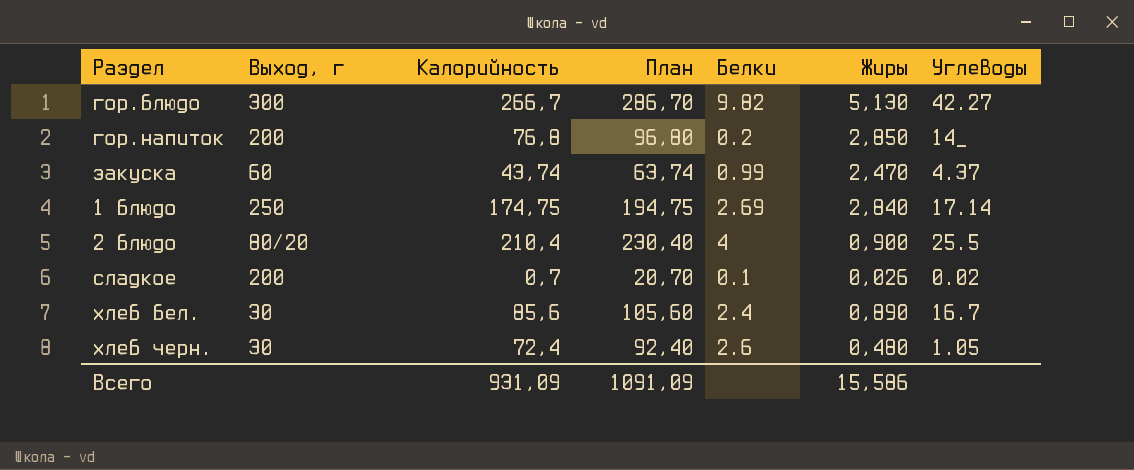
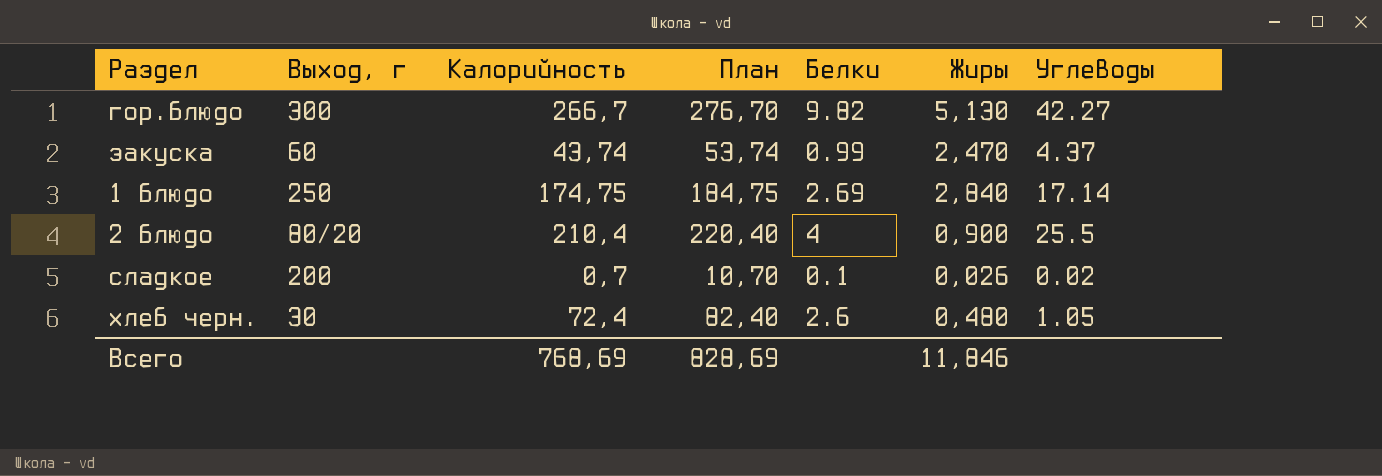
column План | formula: [Калорийность] + 20 -> [Калорийность] + 10
row гор.напиток: 200 | 76,8 | 96,80 | 0.2 | 2,850 | 14_ -> none
row хлеб бел.: 30 | 85,6 | 105,60 | 2.4 | 0,890 | 16.7 -> none
Всего | Калорийность: 931,09 -> 768,69
Всего | План: 1091,09 -> 828,69
Всего | Жиры: 15,586 -> 11,846

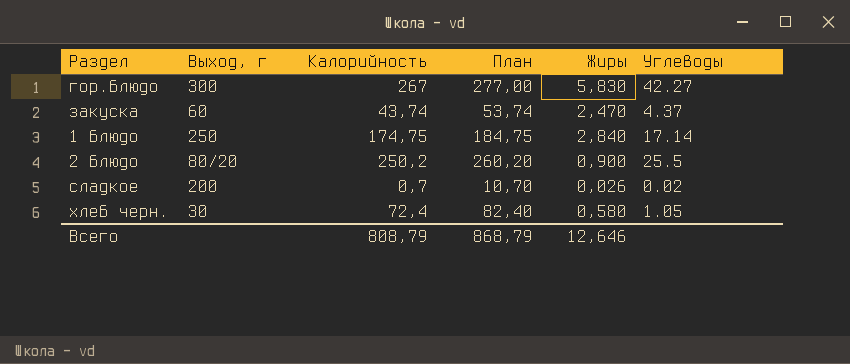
column Белки | position: 5 -> none
гор.блюдо | Калорийность: 266,7 -> 267
гор.блюдо | План: 276,70 -> 277,00
гор.блюдо | Жиры: 5,130 -> 5,830
2 блюдо | Калорийность: 210,4 -> 250,2
2 блюдо | План: 220,40 -> 260,20
хлеб черн. | Жиры: 0,480 -> 0,580
Всего | Калорийность: 768,69 -> 808,79
Всего | План: 828,69 -> 868,79
Всего | Жиры: 11,846 -> 12,646

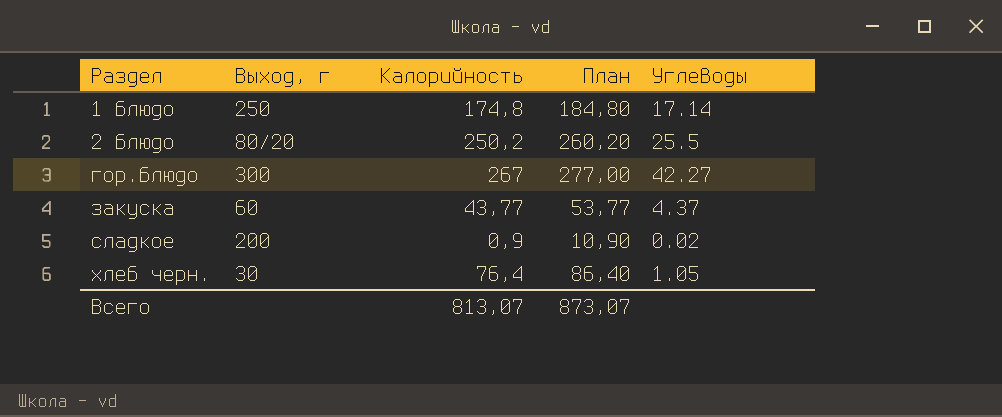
row order: none -> Раздел ascending
column Жиры | position: 5 -> none
1 блюдо | Калорийность: 174,75 -> 174,8
1 блюдо | План: 184,75 -> 184,80
закуска | Калорийность: 43,74 -> 43,77
закуска | План: 53,74 -> 53,77
сладкое | Калорийность: 0,7 -> 0,9
сладкое | План: 10,70 -> 10,90
хлеб черн. | Калорийность: 72,4 -> 76,4
хлеб черн. | План: 82,40 -> 86,40
Всего | Калорийность: 808,79 -> 813,07
Всего | План: 868,79 -> 873,07

